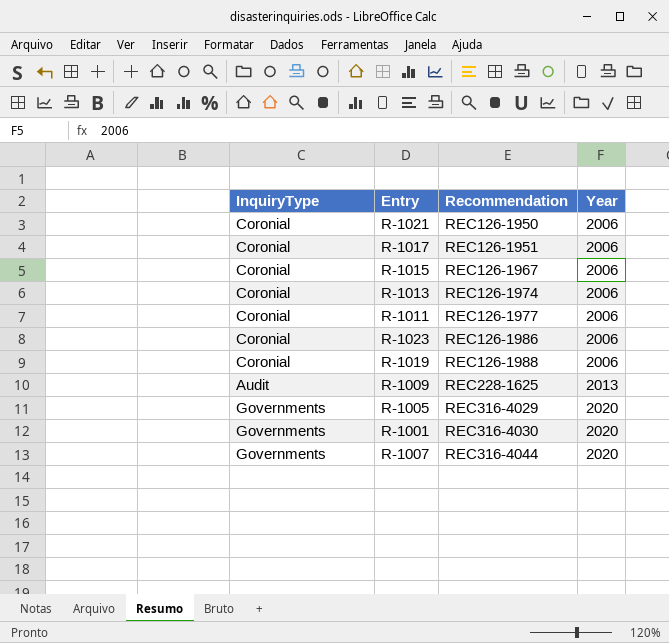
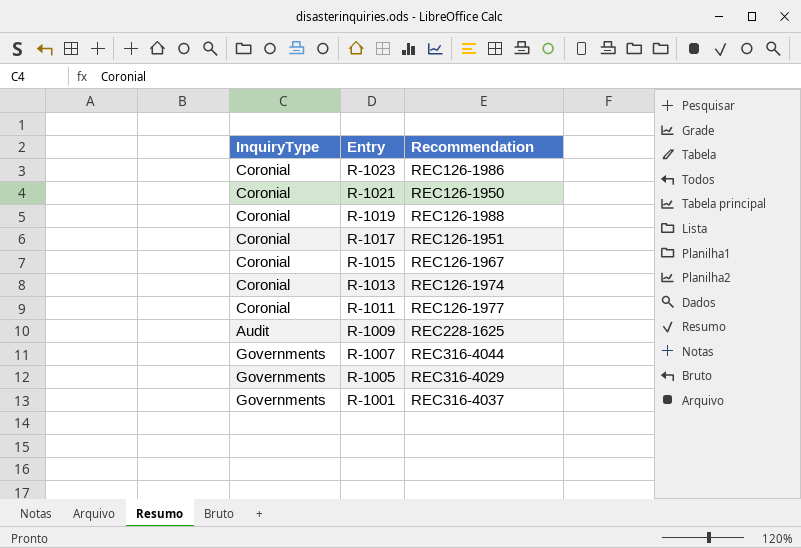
row order: Recommendation ascending -> Entry descending
column Year | position: 4 -> none
R-1001 | Recommendation: REC316-4030 -> REC316-4037

